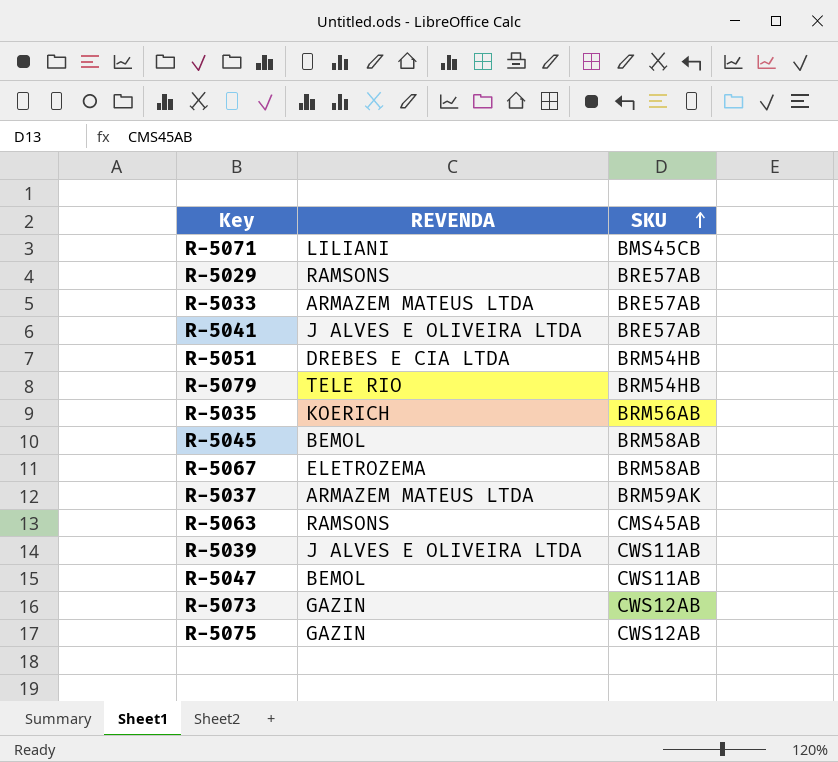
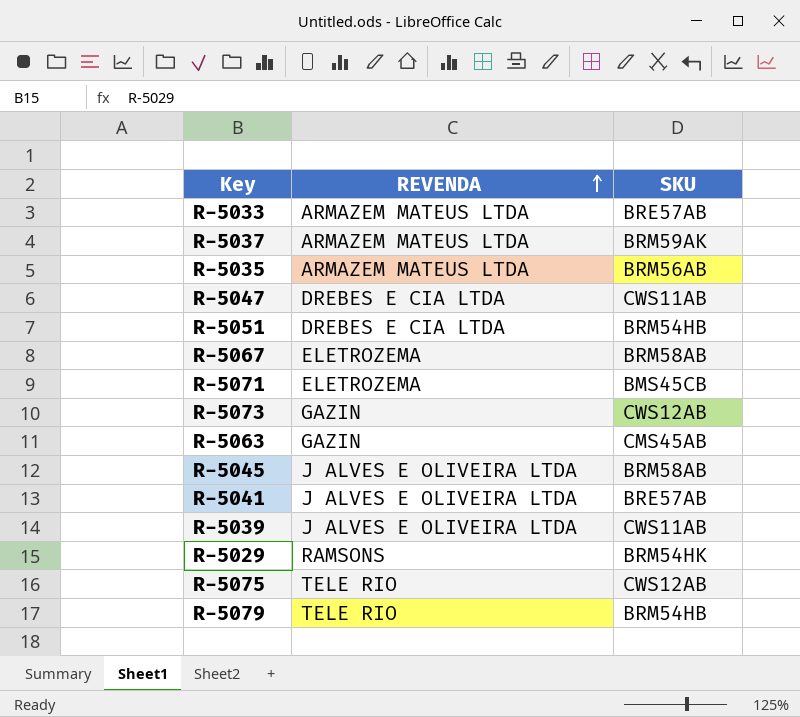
row order: SKU ascending -> REVENDA ascending
R-5035 | REVENDA: KOERICH -> ARMAZEM MATEUS LTDA
R-5047 | REVENDA: BEMOL -> DREBES E CIA LTDA
R-5071 | REVENDA: LILIANI -> ELETROZEMA
R-5063 | REVENDA: RAMSONS -> GAZIN
R-5045 | REVENDA: BEMOL -> J ALVES E OLIVEIRA LTDA
R-5029 | SKU: BRE57AB -> BRM54HK
R-5075 | REVENDA: GAZIN -> TELE RIO

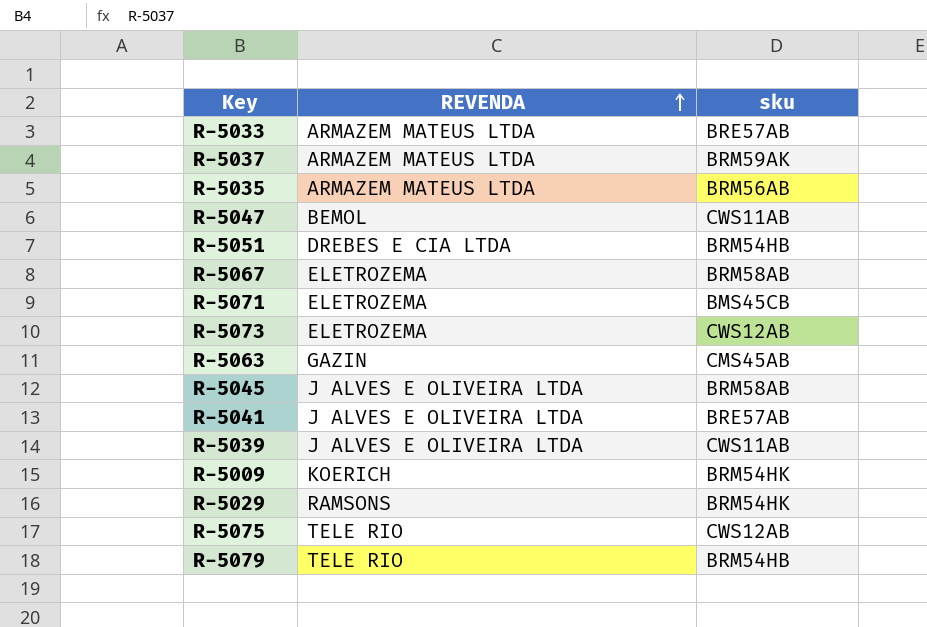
column name: SKU -> sku
R-5047 | REVENDA: DREBES E CIA LTDA -> BEMOL
R-5073 | REVENDA: GAZIN -> ELETROZEMA
row R-5009: none -> KOERICH | BRM54HK

